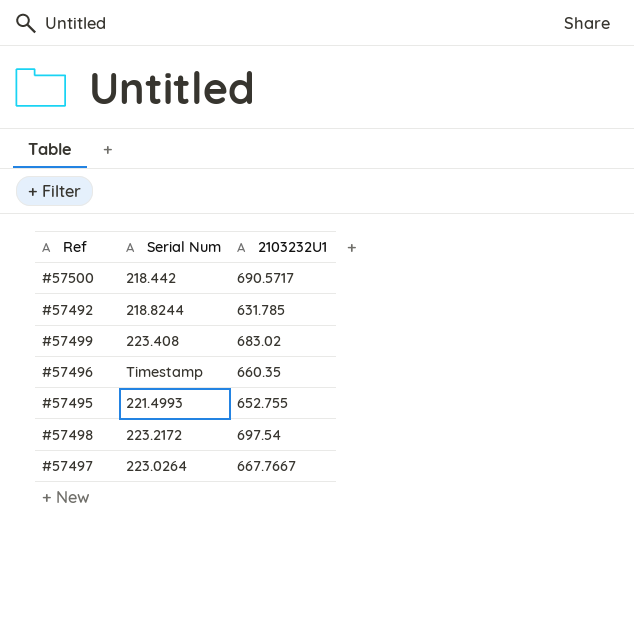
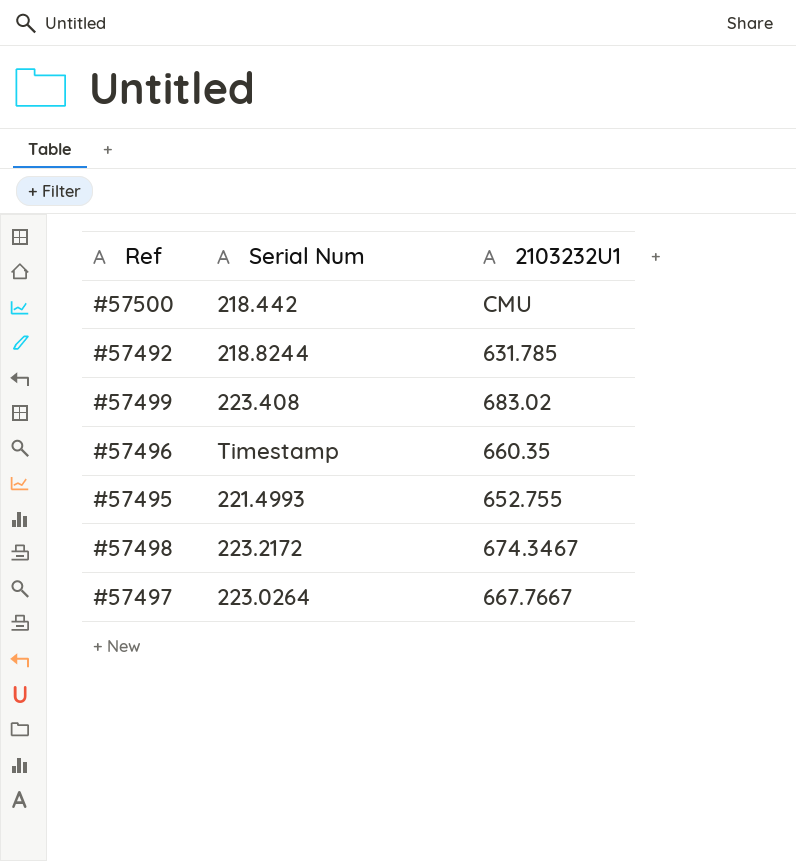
#57500 | 2103232U1: 690.5717 -> CMU
#57498 | 2103232U1: 697.54 -> 674.3467

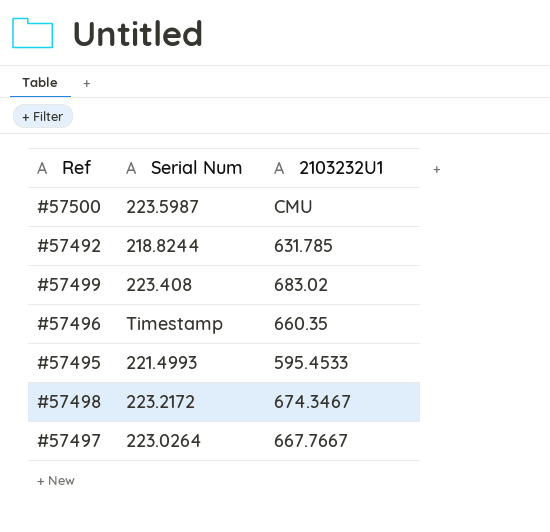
#57500 | Serial Num: 218.442 -> 223.5987
#57495 | 2103232U1: 652.755 -> 595.4533

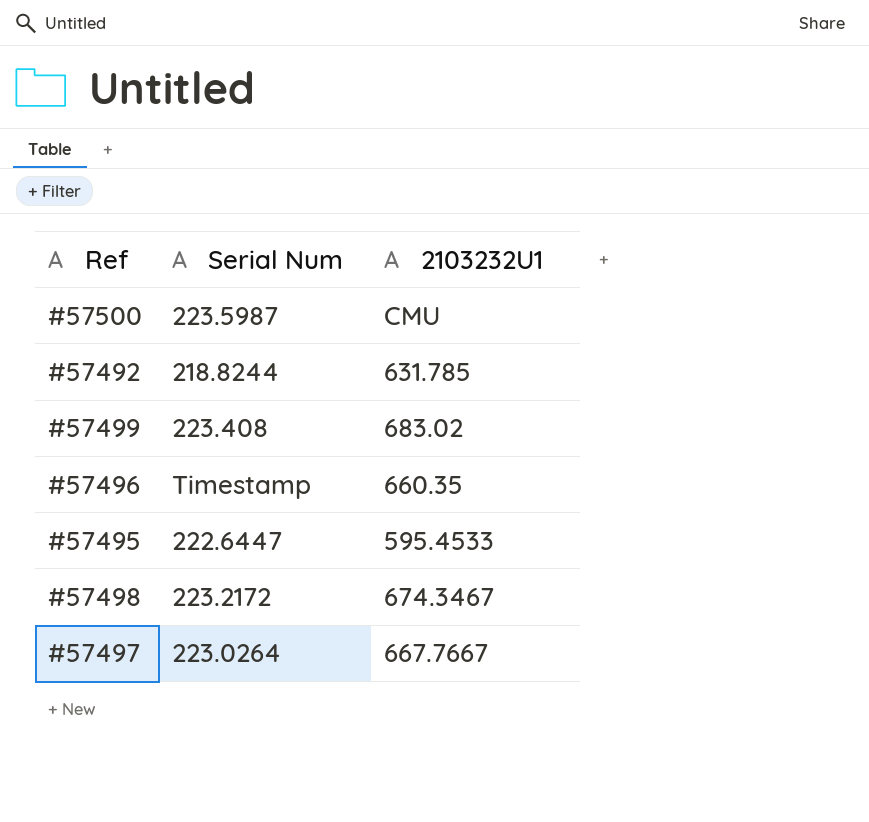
#57495 | Serial Num: 221.4993 -> 222.6447

